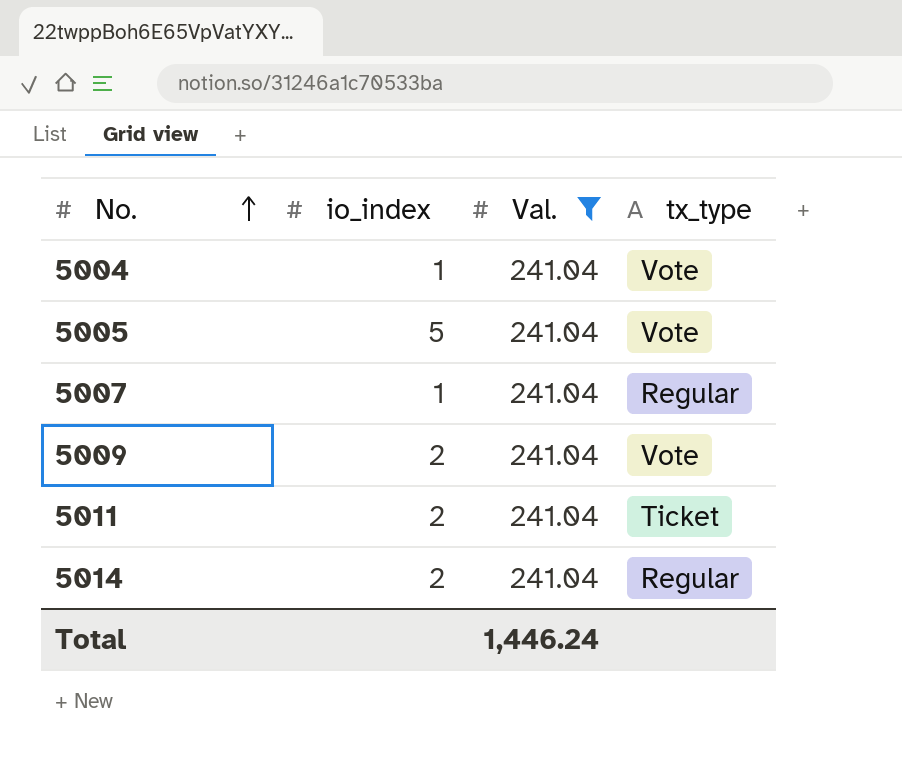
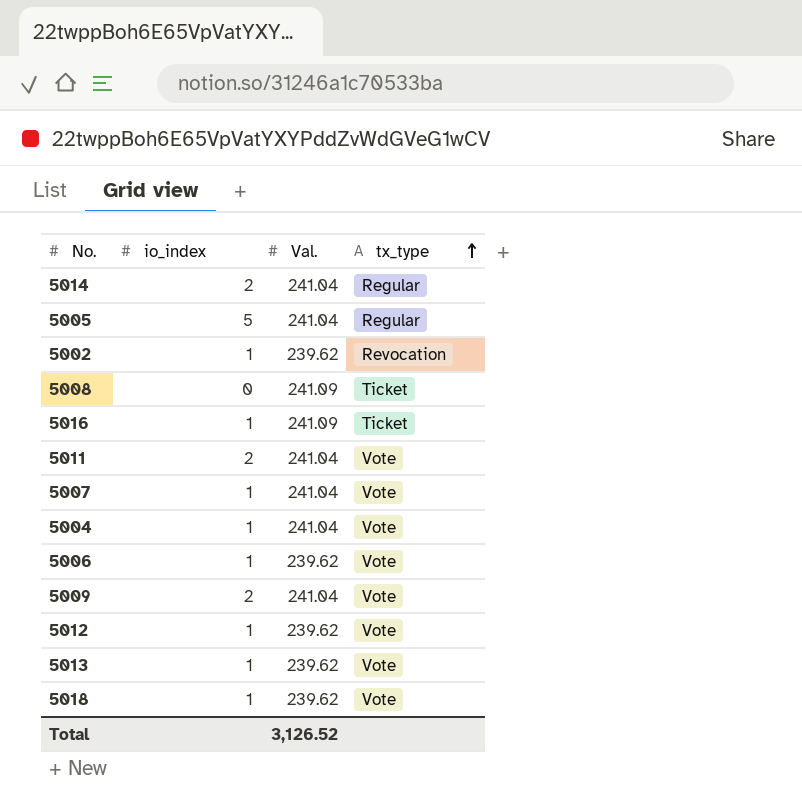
filter: Val. = 241.04 -> none
row order: No. ascending -> tx_type ascending
5005 | tx_type: Vote -> Regular
5011 | tx_type: Ticket -> Vote
5007 | tx_type: Regular -> Vote
Total | Val.: 1,446.24 -> 3,126.52

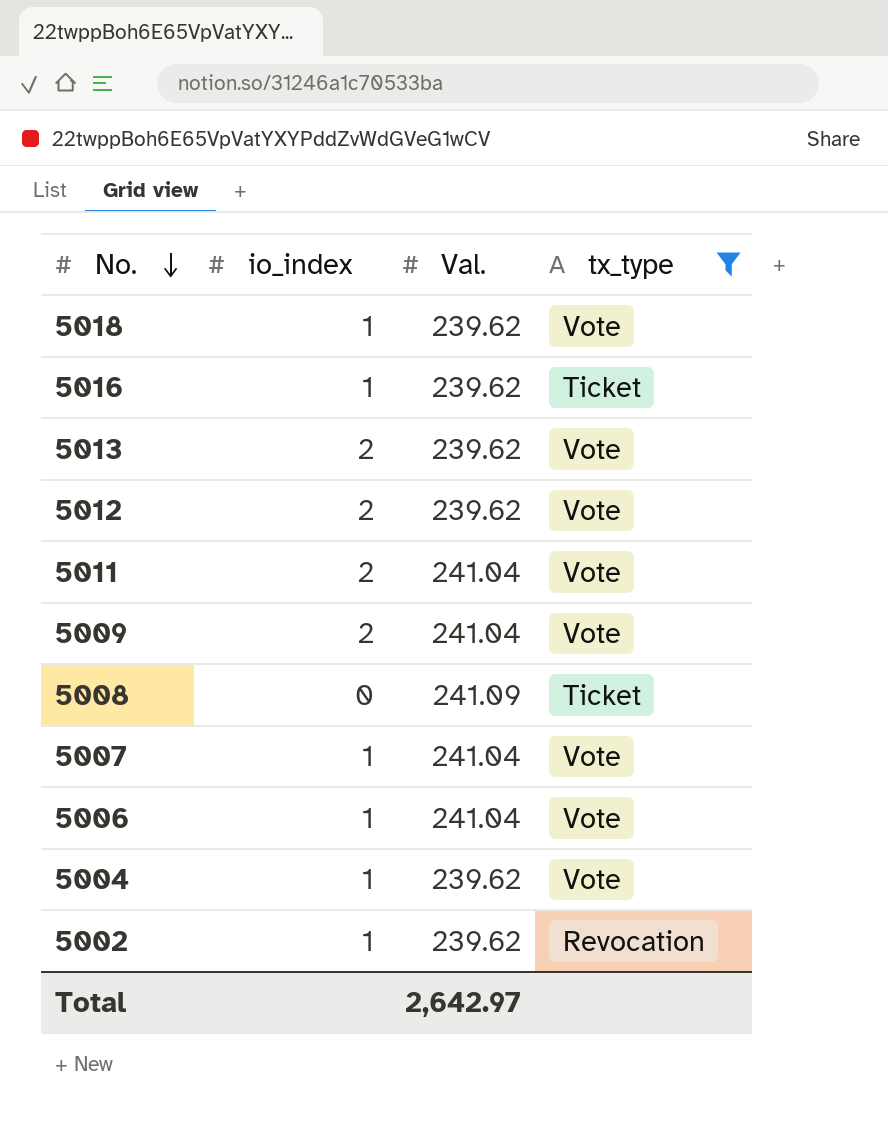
filter: none -> tx_type != Regular
row order: tx_type ascending -> No. descending
5016 | Val.: 241.09 -> 239.62
5013 | io_index: 1 -> 2
5012 | io_index: 1 -> 2
5006 | Val.: 239.62 -> 241.04
5004 | Val.: 241.04 -> 239.62
Total | Val.: 3,126.52 -> 2,642.97

